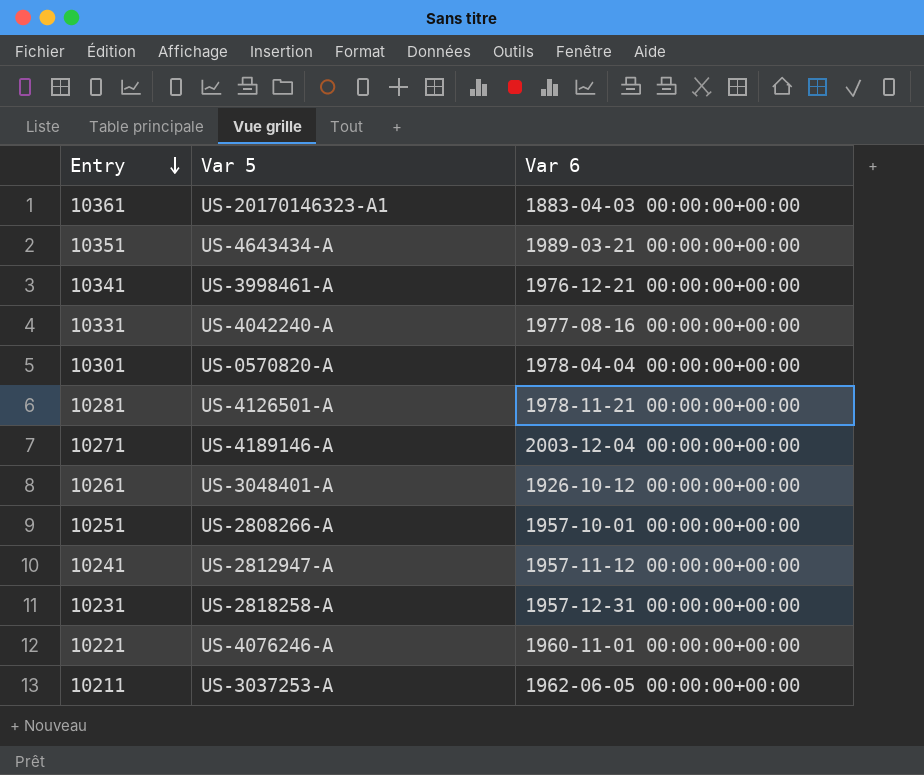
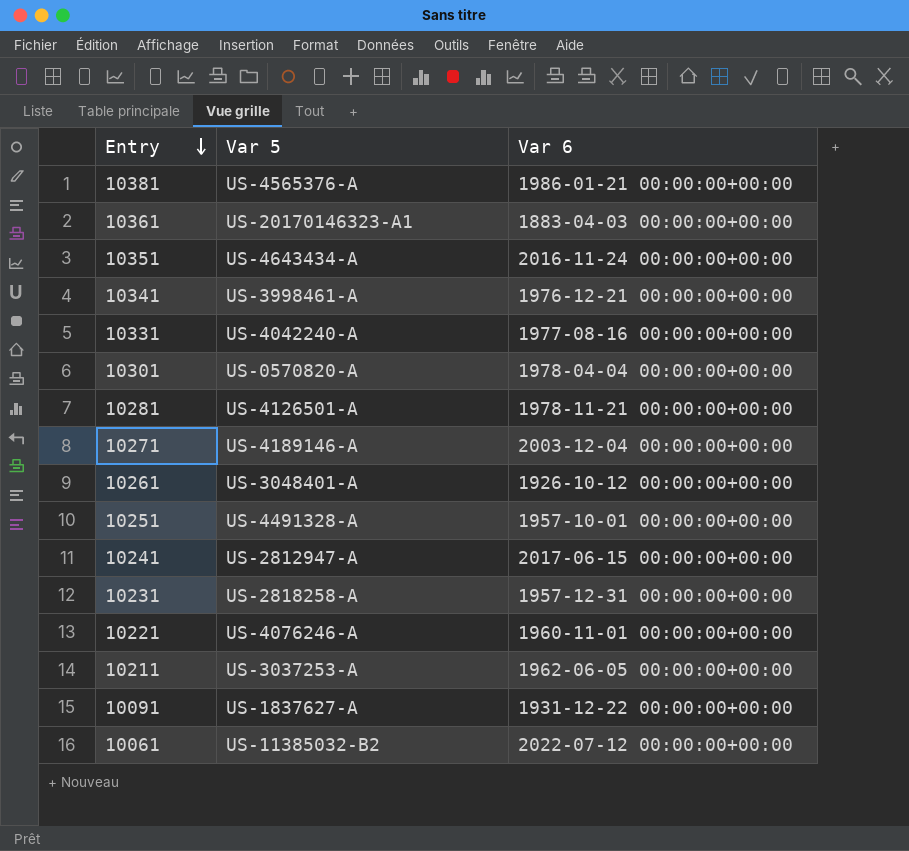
row 10381: none -> US-4565376-A | 1986-01-21 00:00:00+00:00
10351 | Var 6: 1989-03-21 00:00:00+00:00 -> 2016-11-24 00:00:00+00:00
10251 | Var 5: US-2808266-A -> US-4491328-A
10241 | Var 6: 1957-11-12 00:00:00+00:00 -> 2017-06-15 00:00:00+00:00
row 10091: none -> US-1837627-A | 1931-12-22 00:00:00+00:00
row 10061: none -> US-11385032-B2 | 2022-07-12 00:00:00+00:00

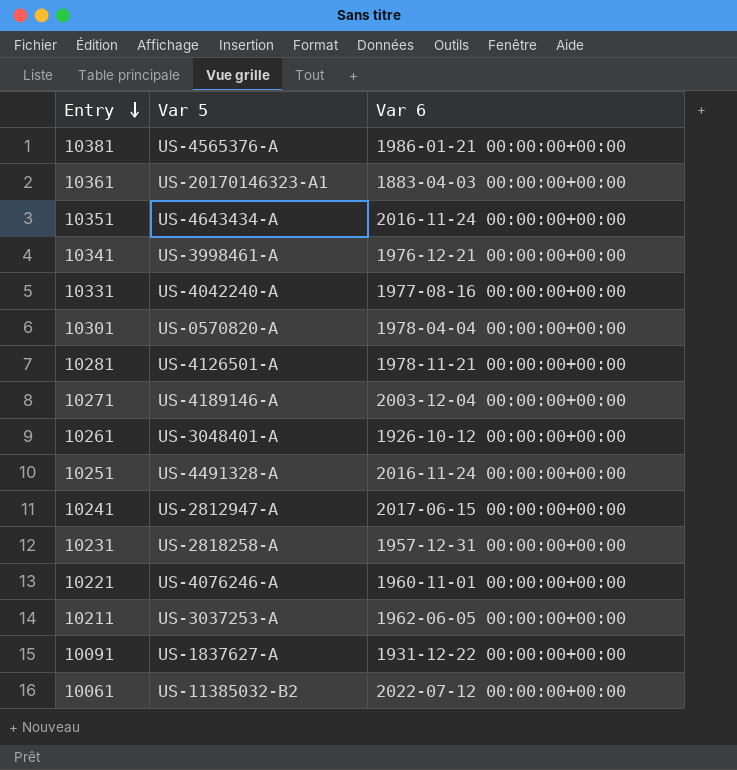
10251 | Var 6: 1957-10-01 00:00:00+00:00 -> 2016-11-24 00:00:00+00:00

